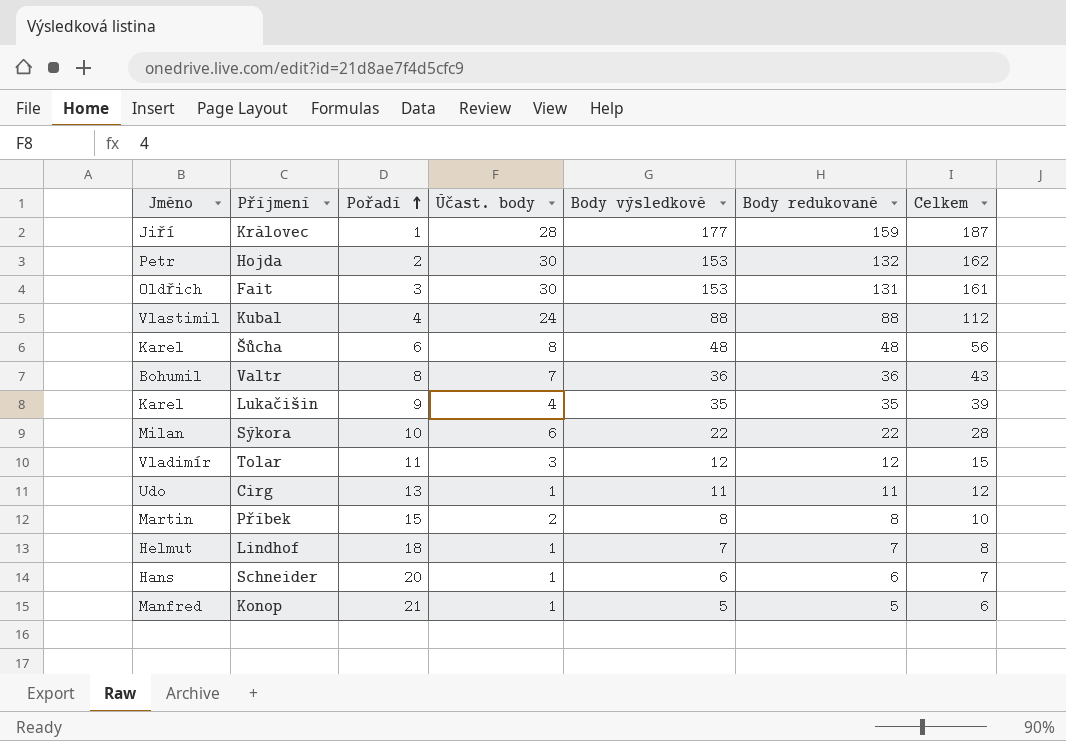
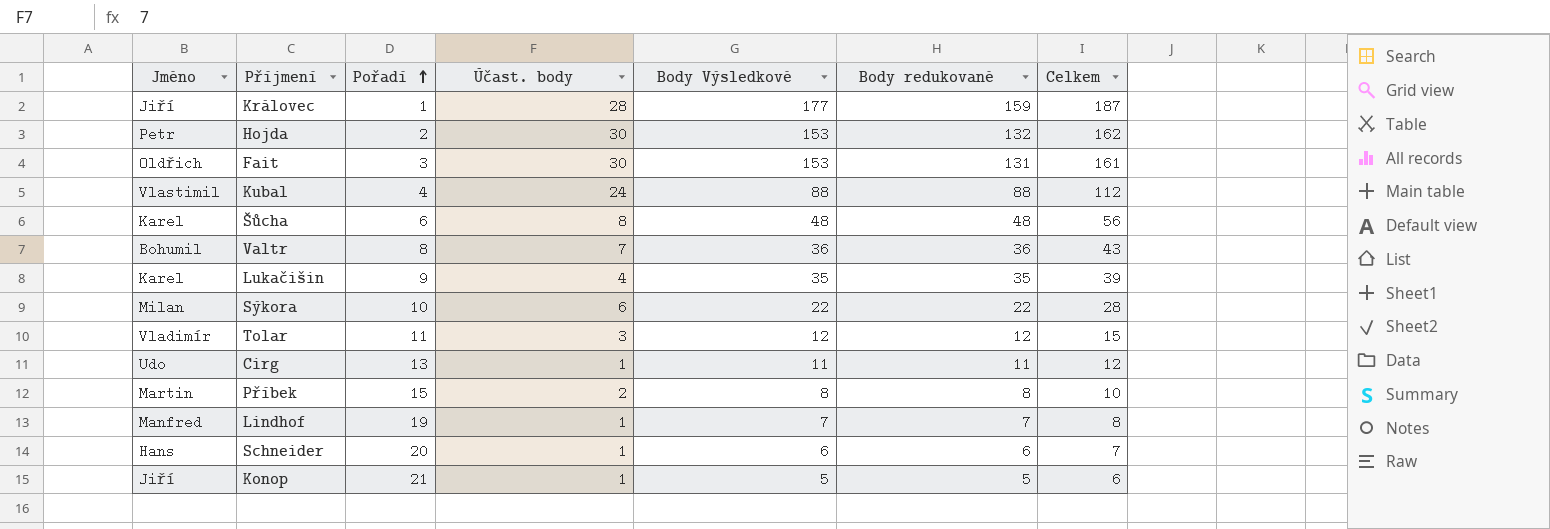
column name: Body výsledkové -> Body Výsledkové
Lindhof | Jméno: Helmut -> Manfred
Lindhof | Pořadí: 18 -> 19
Konop | Jméno: Manfred -> Jiří

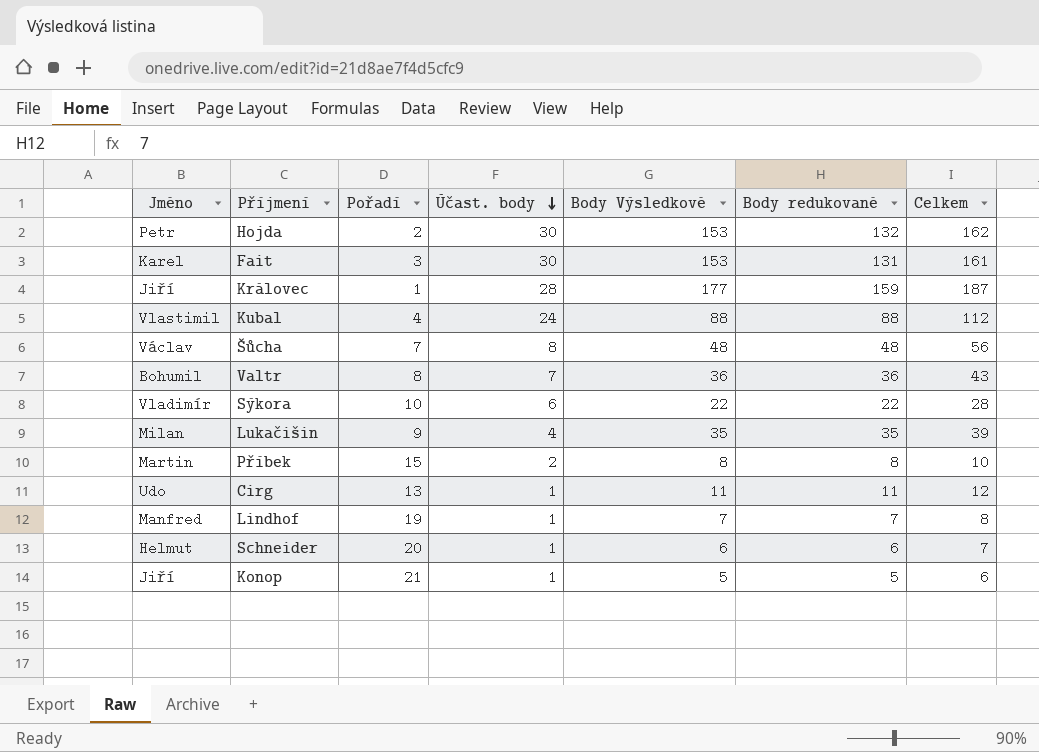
row order: Pořadí ascending -> Účast. body descending
row Tolar: Vladimír | 11 | 3 | 12 | 12 | 15 -> none
Fait | Jméno: Oldřich -> Karel
Šůcha | Jméno: Karel -> Václav
Šůcha | Pořadí: 6 -> 7
Sýkora | Jméno: Milan -> Vladimír
Lukačišin | Jméno: Karel -> Milan
Schneider | Jméno: Hans -> Helmut

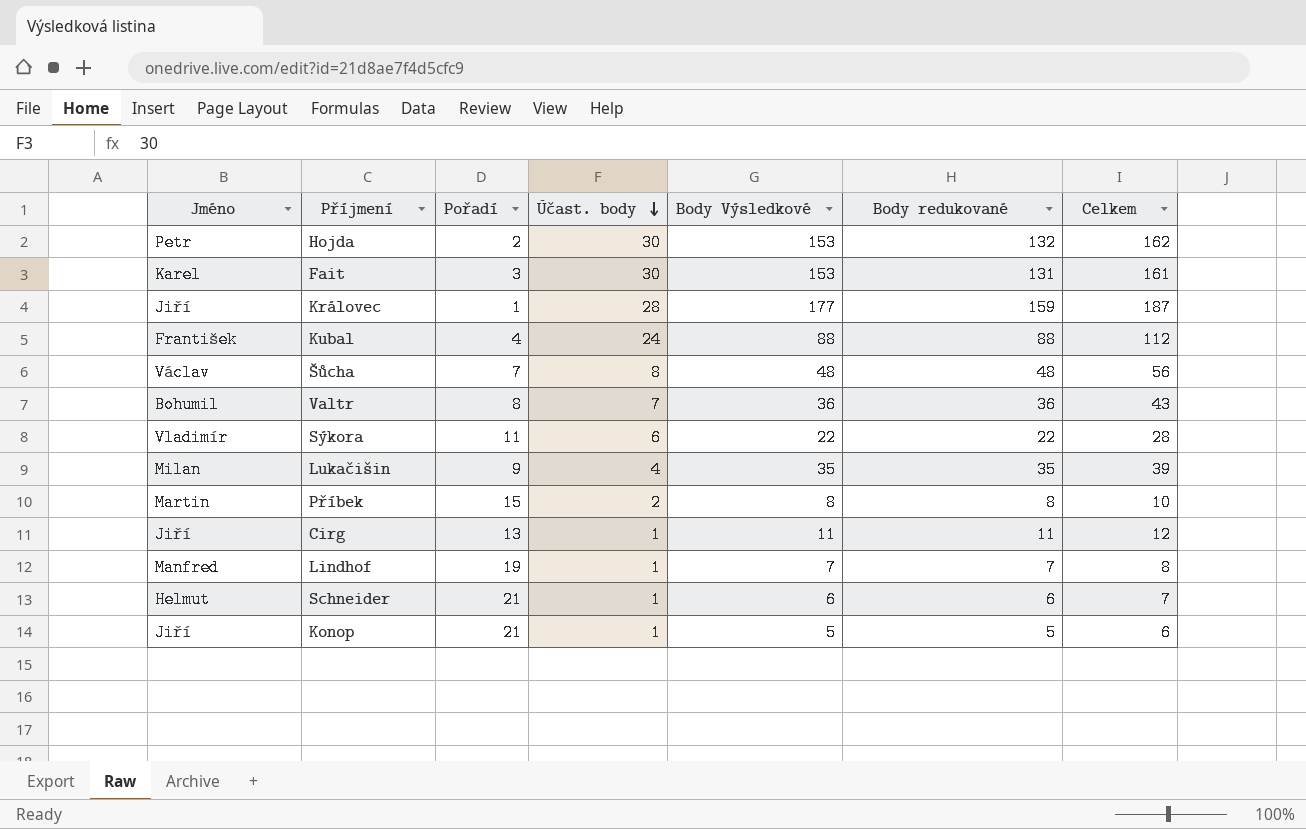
Kubal | Jméno: Vlastimil -> František
Sýkora | Pořadí: 10 -> 11
Cirg | Jméno: Udo -> Jiří
Schneider | Pořadí: 20 -> 21

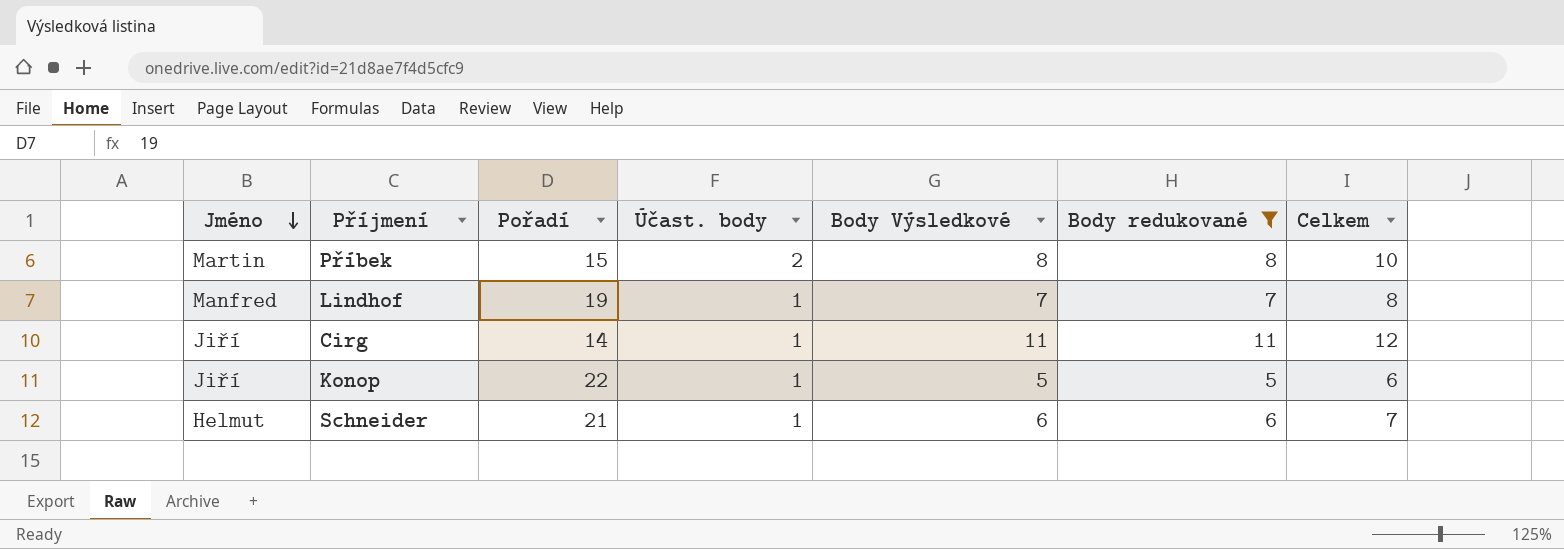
filter: none -> Body redukované <= 11
row order: Účast. body descending -> Jméno descending
Cirg | Pořadí: 13 -> 14
Konop | Pořadí: 21 -> 22

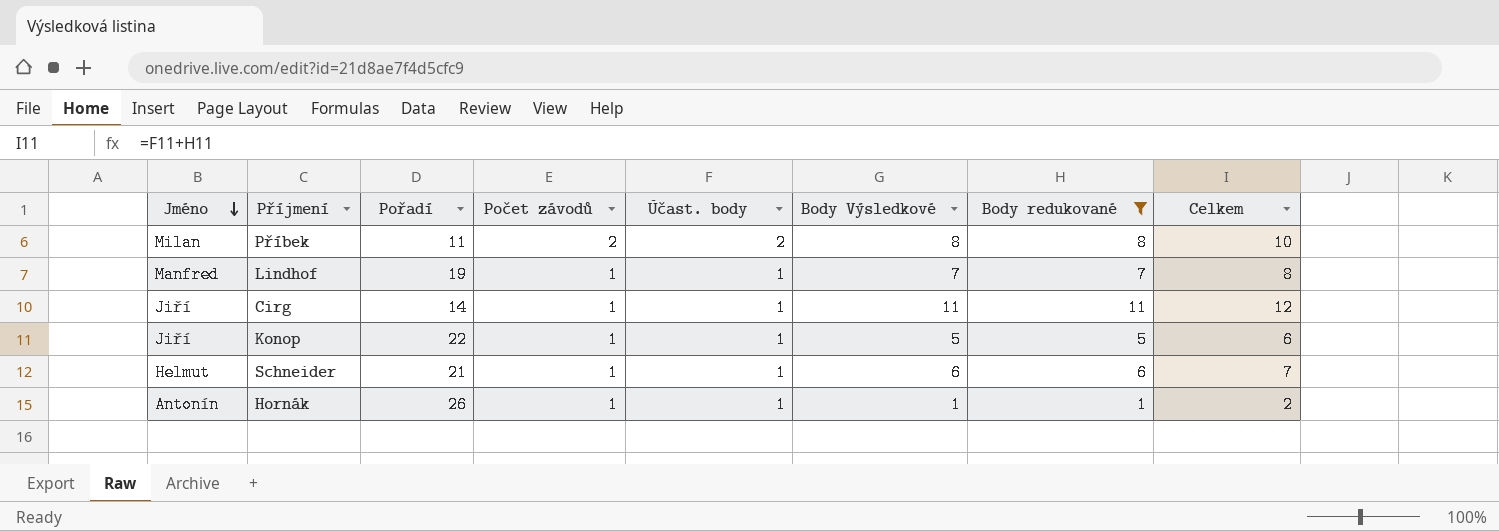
column Počet závodů | position: none -> 4
Příbek | Jméno: Martin -> Milan
Příbek | Pořadí: 15 -> 11
row Hornák: none -> Antonín | 26 | 1 | 1 | 1 | 1 | 2

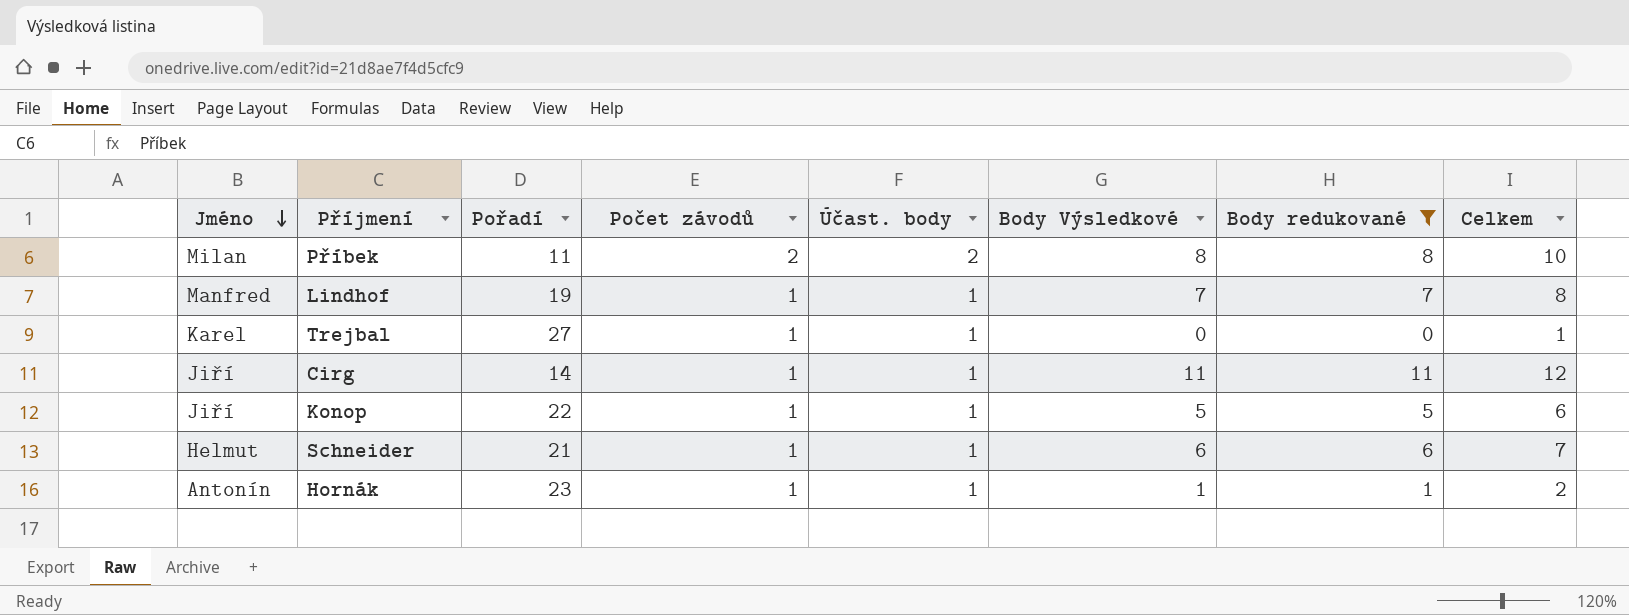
row Trejbal: none -> Karel | 27 | 1 | 1 | 0 | 0 | 1
Hornák | Pořadí: 26 -> 23

